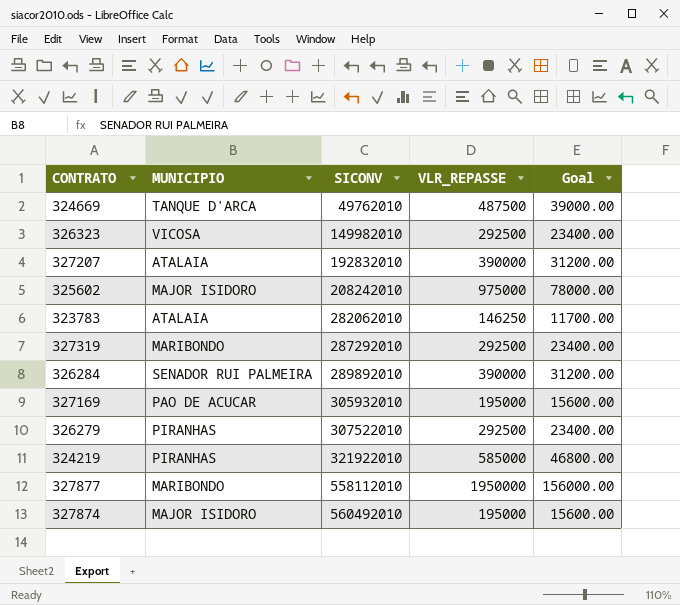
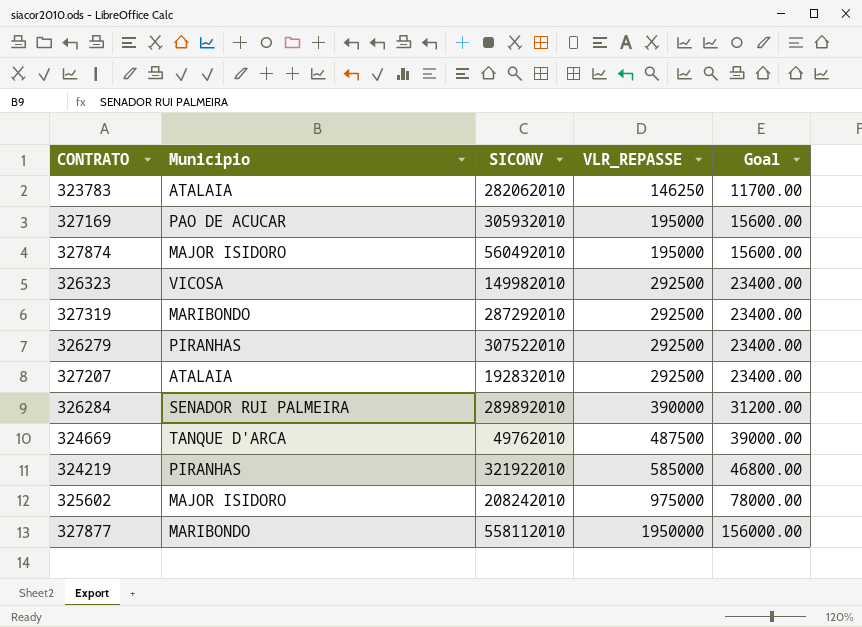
row order: SICONV ascending -> VLR_REPASSE ascending
column name: MUNICIPIO -> Municipio
327207 | VLR_REPASSE: 390000 -> 292500
327207 | Goal: 31200.00 -> 23400.00

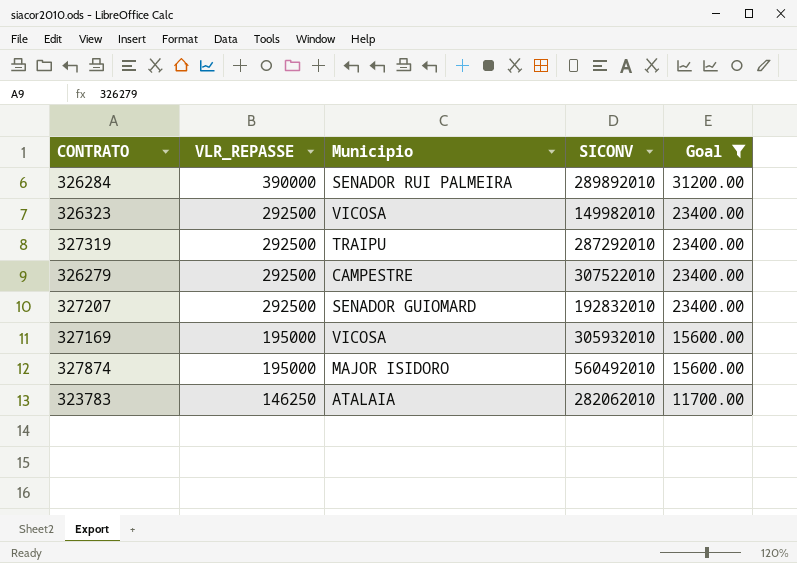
filter: none -> Goal <= 31200.00
row order: VLR_REPASSE ascending -> VLR_REPASSE descending
column VLR_REPASSE | position: 4 -> 2
327319 | Municipio: MARIBONDO -> TRAIPU
326279 | Municipio: PIRANHAS -> CAMPESTRE
327207 | Municipio: ATALAIA -> SENADOR GUIOMARD
327169 | Municipio: PAO DE ACUCAR -> VICOSA

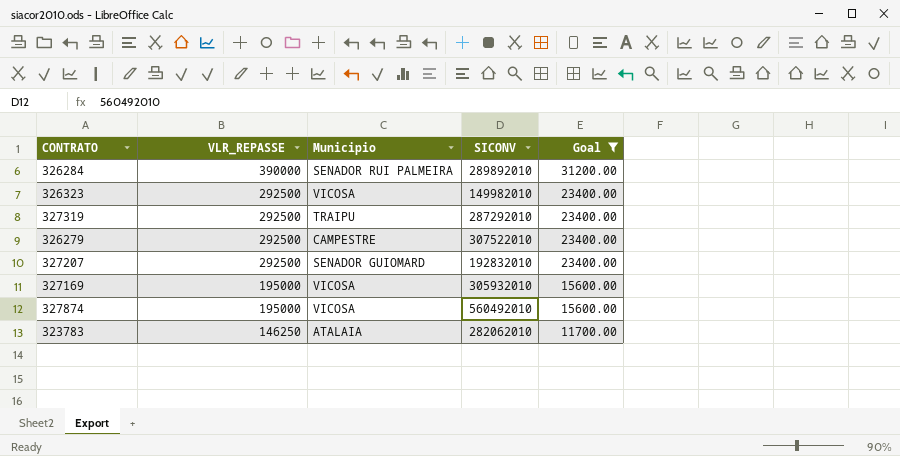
327874 | Municipio: MAJOR ISIDORO -> VICOSA

